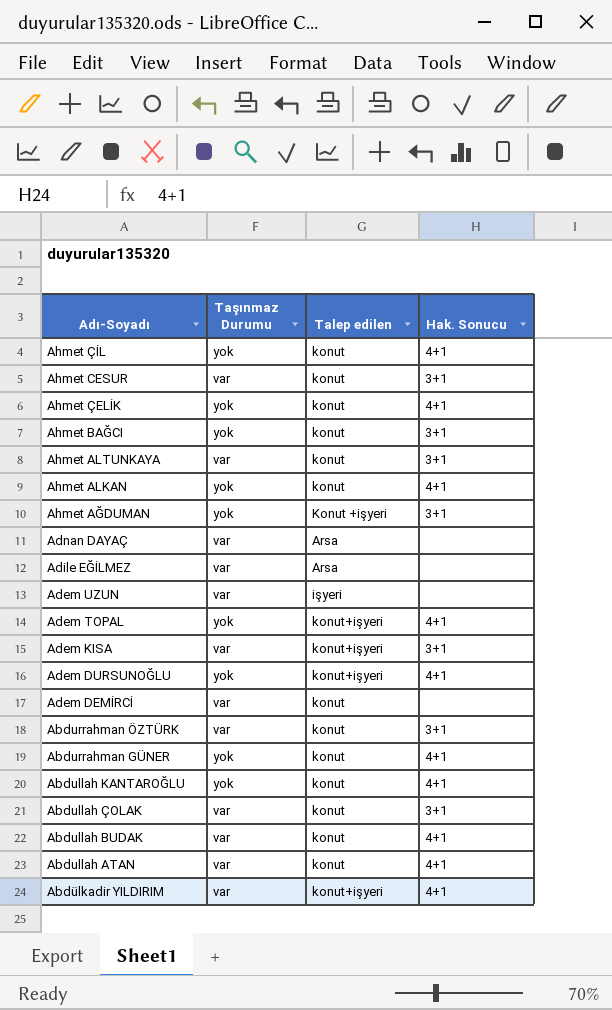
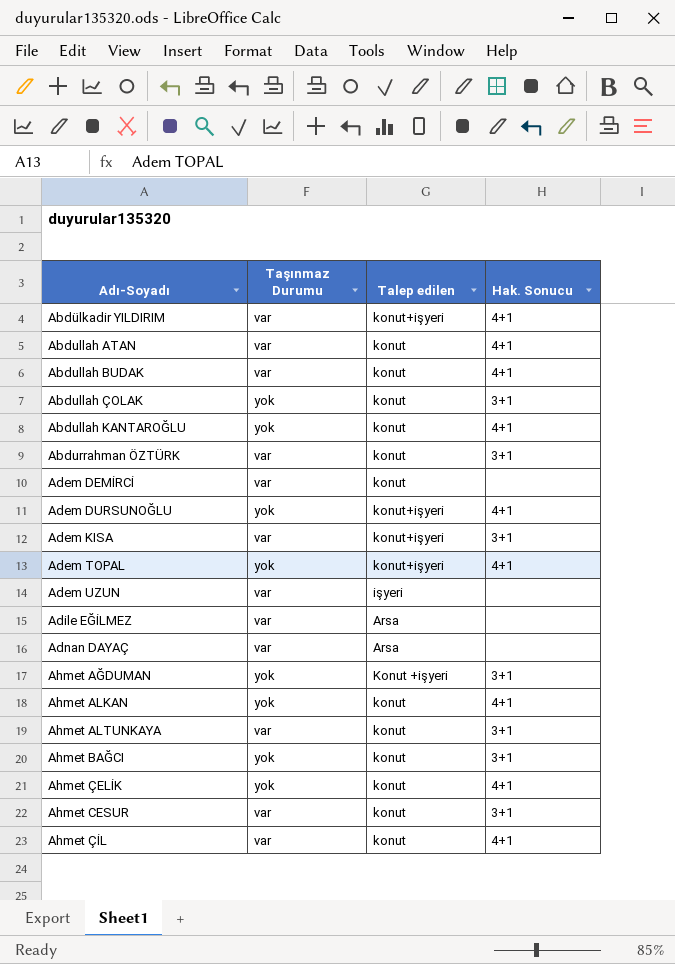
row order: Adı-Soyadı descending -> Adı-Soyadı ascending
row Abdurrahman GÜNER: yok | konut | 4+1 -> none
Abdullah ÇOLAK | Taşınmaz Durumu: var -> yok
Ahmet ÇİL | Taşınmaz Durumu: yok -> var

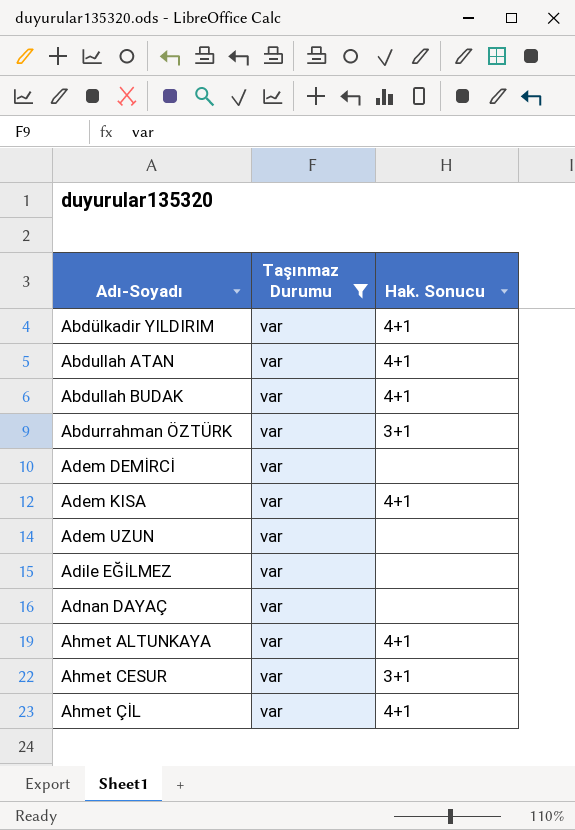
filter: none -> Taşınmaz Durumu = var
column Talep edilen | position: 3 -> none
Adem KISA | Hak. Sonucu: 3+1 -> 4+1
Ahmet ALTUNKAYA | Hak. Sonucu: 3+1 -> 4+1

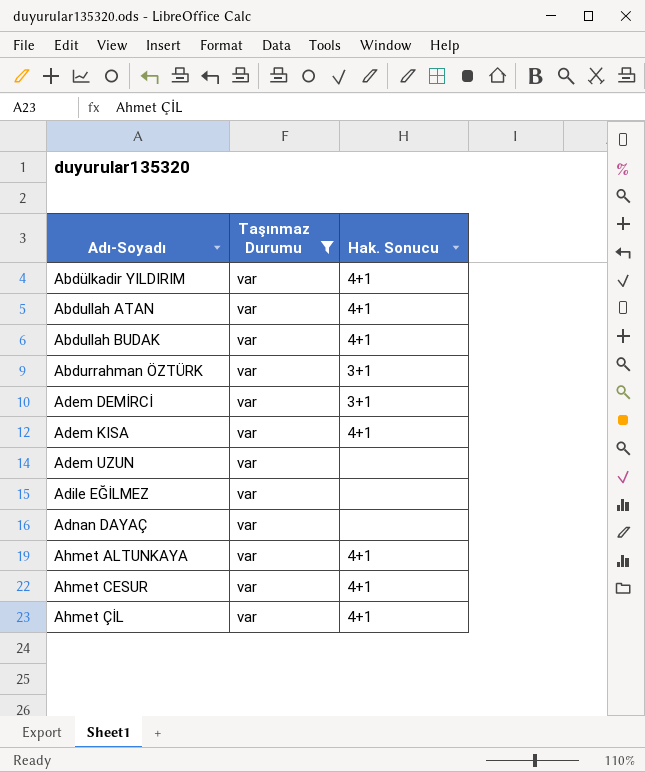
Adem DEMİRCİ | Hak. Sonucu: none -> 3+1
Ahmet CESUR | Hak. Sonucu: 3+1 -> 4+1

